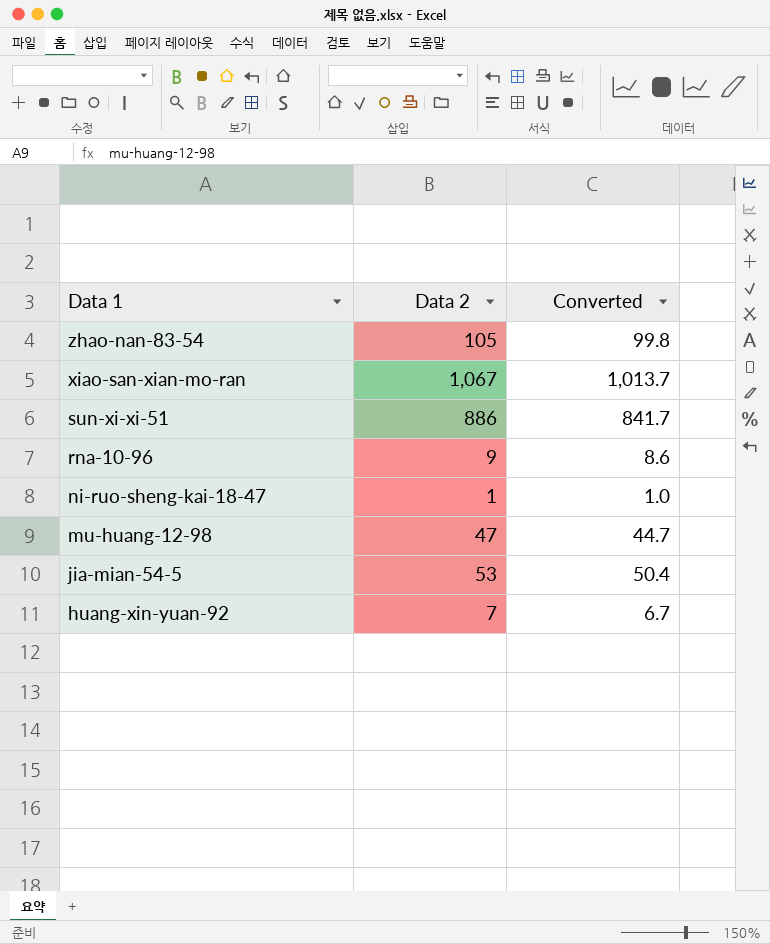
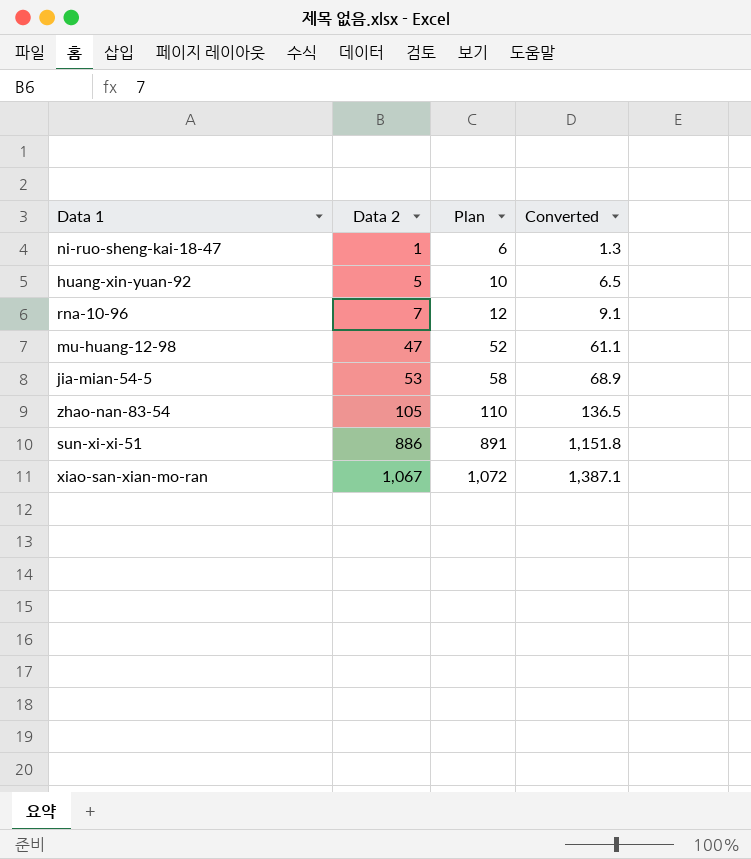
row order: Data 1 descending -> Data 2 ascending
column Plan | formula: none -> [Data 2] + 5
column Converted | formula: [Data 2] * 0.95 -> [Data 2] * 1.3
huang-xin-yuan-92 | Data 2: 7 -> 5
rna-10-96 | Data 2: 9 -> 7

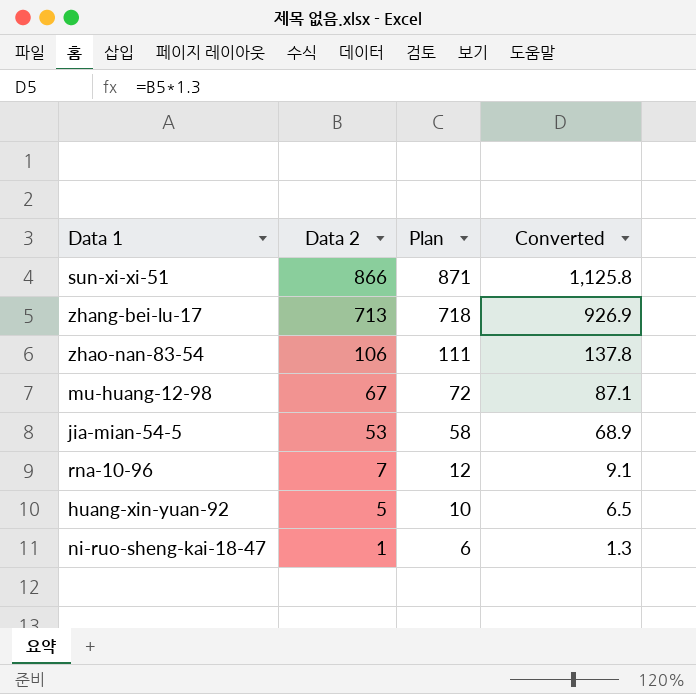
row order: Data 2 ascending -> Data 2 descending
row xiao-san-xian-mo-ran: 1,067 | 1,072 | 1,387.1 -> none
sun-xi-xi-51 | Data 2: 886 -> 866
sun-xi-xi-51 | Plan: 891 -> 871
sun-xi-xi-51 | Converted: 1,151.8 -> 1,125.8
row zhang-bei-lu-17: none -> 713 | 718 | 926.9
zhao-nan-83-54 | Data 2: 105 -> 106
zhao-nan-83-54 | Plan: 110 -> 111
zhao-nan-83-54 | Converted: 136.5 -> 137.8
mu-huang-12-98 | Data 2: 47 -> 67
mu-huang-12-98 | Plan: 52 -> 72
mu-huang-12-98 | Converted: 61.1 -> 87.1

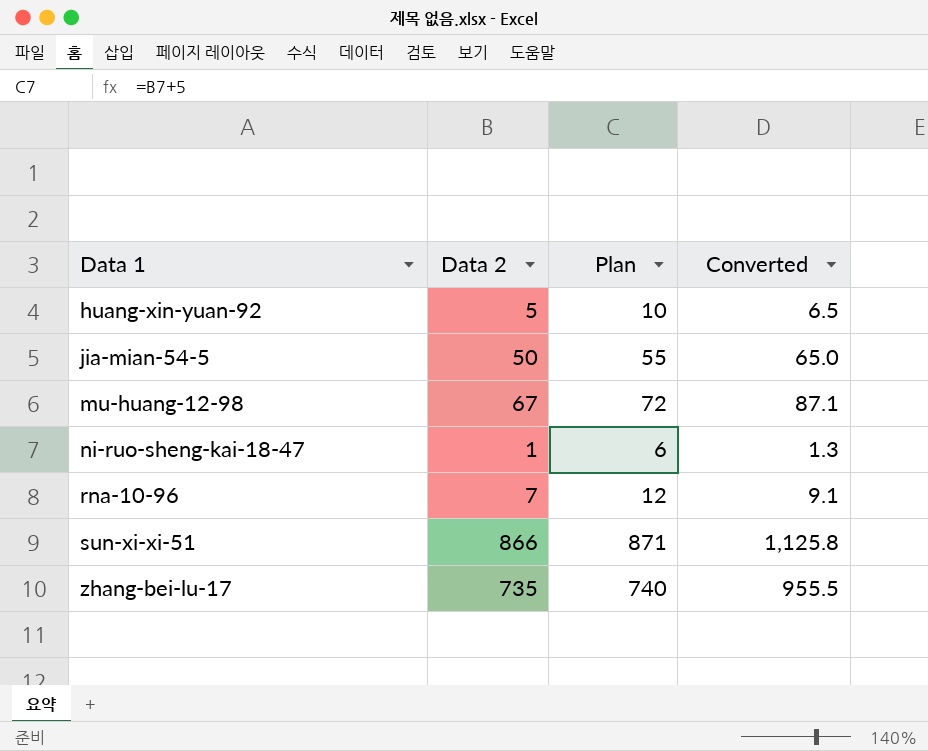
row order: Data 2 descending -> Data 1 ascending
row zhao-nan-83-54: 106 | 111 | 137.8 -> none
jia-mian-54-5 | Data 2: 53 -> 50
jia-mian-54-5 | Plan: 58 -> 55
jia-mian-54-5 | Converted: 68.9 -> 65.0
zhang-bei-lu-17 | Data 2: 713 -> 735
zhang-bei-lu-17 | Plan: 718 -> 740
zhang-bei-lu-17 | Converted: 926.9 -> 955.5

